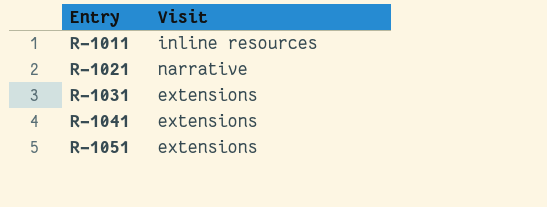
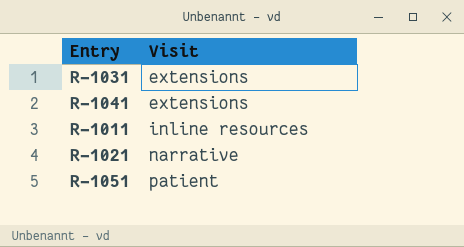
row order: Entry ascending -> Visit ascending
R-1051 | Visit: extensions -> patient

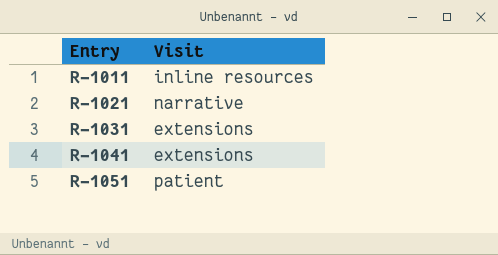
row order: Visit ascending -> Entry ascending

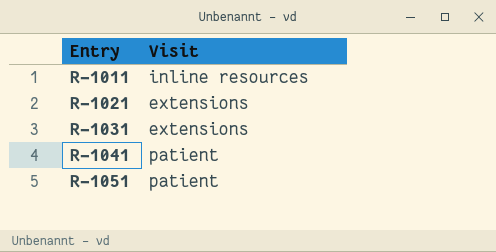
R-1021 | Visit: narrative -> extensions
R-1041 | Visit: extensions -> patient

